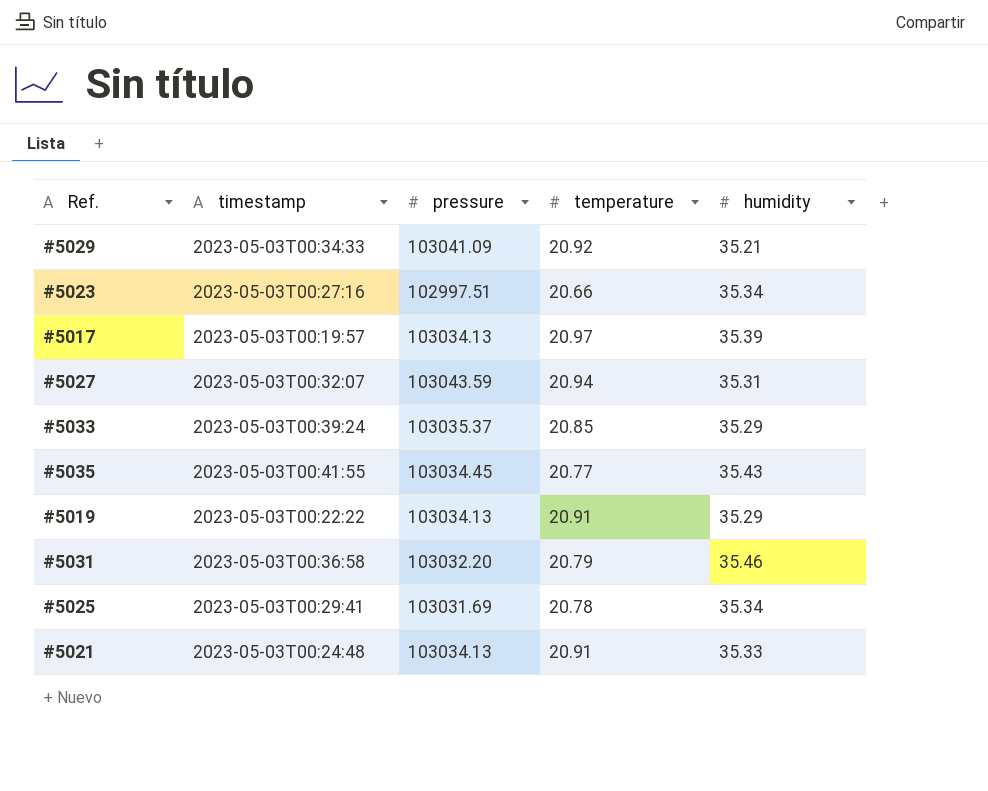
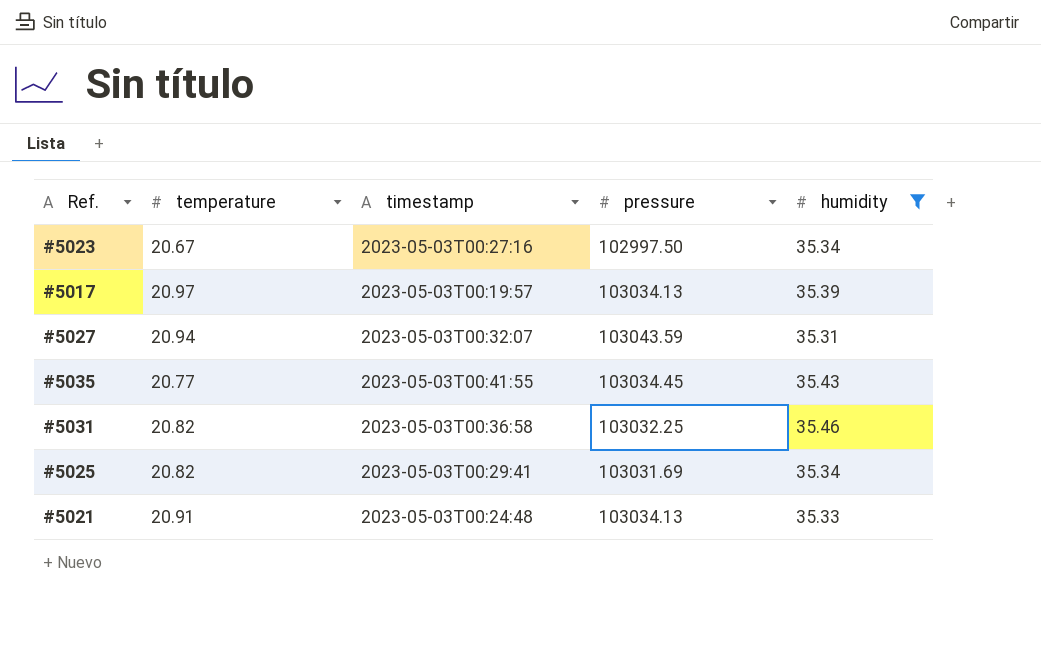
filter: none -> humidity >= 35.31
column temperature | position: 4 -> 2
#5023 | temperature: 20.66 -> 20.67
#5023 | pressure: 102997.51 -> 102997.50
#5031 | temperature: 20.79 -> 20.82
#5031 | pressure: 103032.20 -> 103032.25
#5025 | temperature: 20.78 -> 20.82

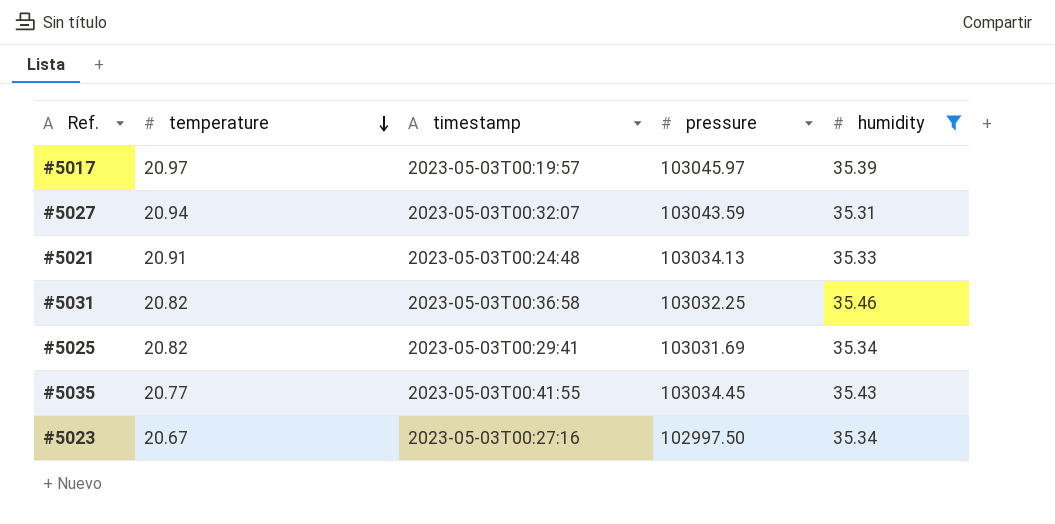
row order: none -> temperature descending
#5017 | pressure: 103034.13 -> 103045.97

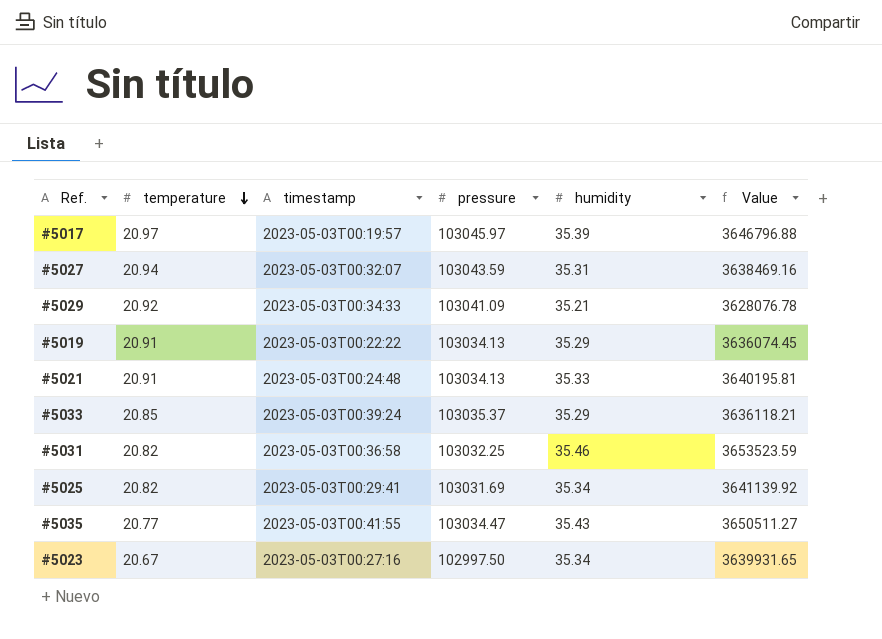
filter: humidity >= 35.31 -> none
column Value | formula: none -> [pressure] * [humidity]
#5035 | pressure: 103034.45 -> 103034.47

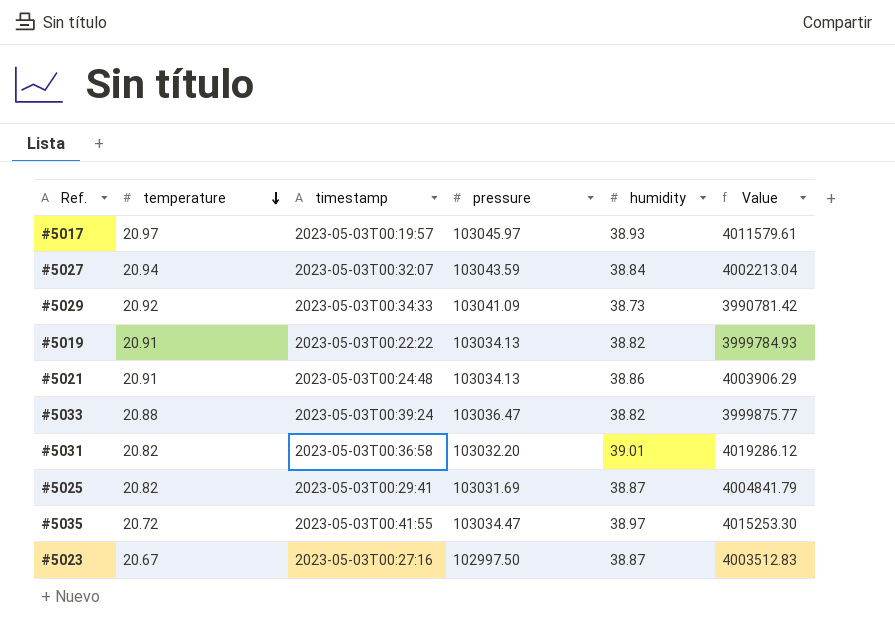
#5017 | humidity: 35.39 -> 38.93
#5017 | Value: 3646796.88 -> 4011579.61
#5027 | humidity: 35.31 -> 38.84
#5027 | Value: 3638469.16 -> 4002213.04
#5029 | humidity: 35.21 -> 38.73
#5029 | Value: 3628076.78 -> 3990781.42
#5019 | humidity: 35.29 -> 38.82
#5019 | Value: 3636074.45 -> 3999784.93
#5021 | humidity: 35.33 -> 38.86
#5021 | Value: 3640195.81 -> 4003906.29
#5033 | temperature: 20.85 -> 20.88
#5033 | pressure: 103035.37 -> 103036.47
#5033 | humidity: 35.29 -> 38.82
#5033 | Value: 3636118.21 -> 3999875.77
#5031 | pressure: 103032.25 -> 103032.20
#5031 | humidity: 35.46 -> 39.01
#5031 | Value: 3653523.59 -> 4019286.12
#5025 | humidity: 35.34 -> 38.87
#5025 | Value: 3641139.92 -> 4004841.79
#5035 | temperature: 20.77 -> 20.72
#5035 | humidity: 35.43 -> 38.97
#5035 | Value: 3650511.27 -> 4015253.30
#5023 | humidity: 35.34 -> 38.87
#5023 | Value: 3639931.65 -> 4003512.83

